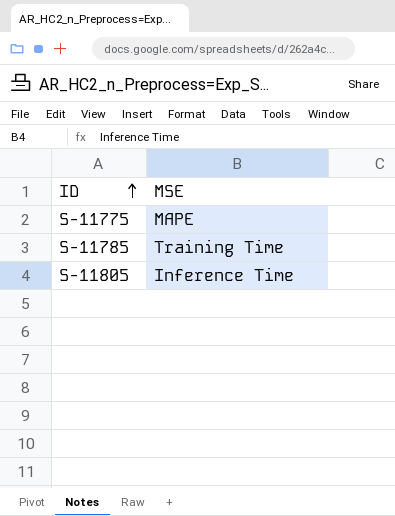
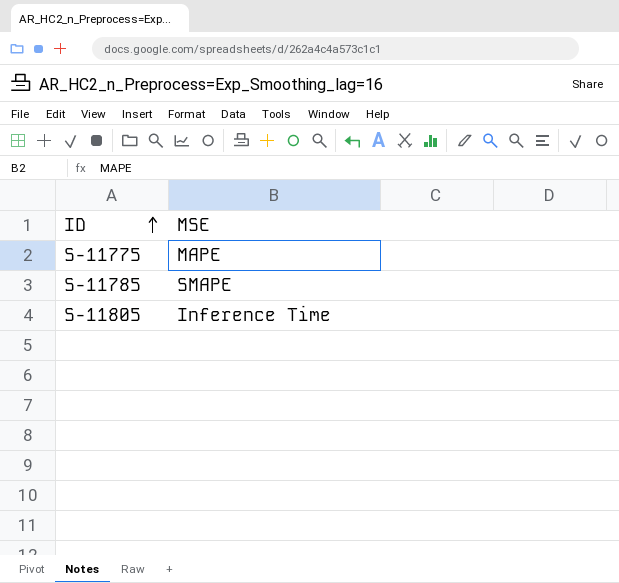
S-11785 | MSE: Training Time -> SMAPE

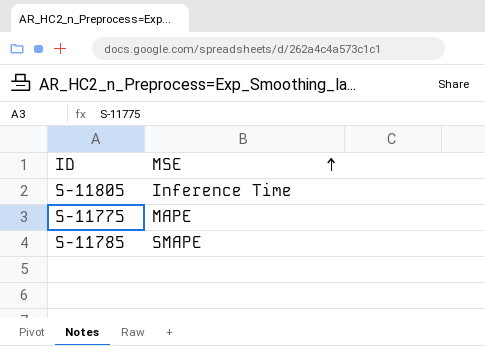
row order: ID ascending -> MSE ascending

